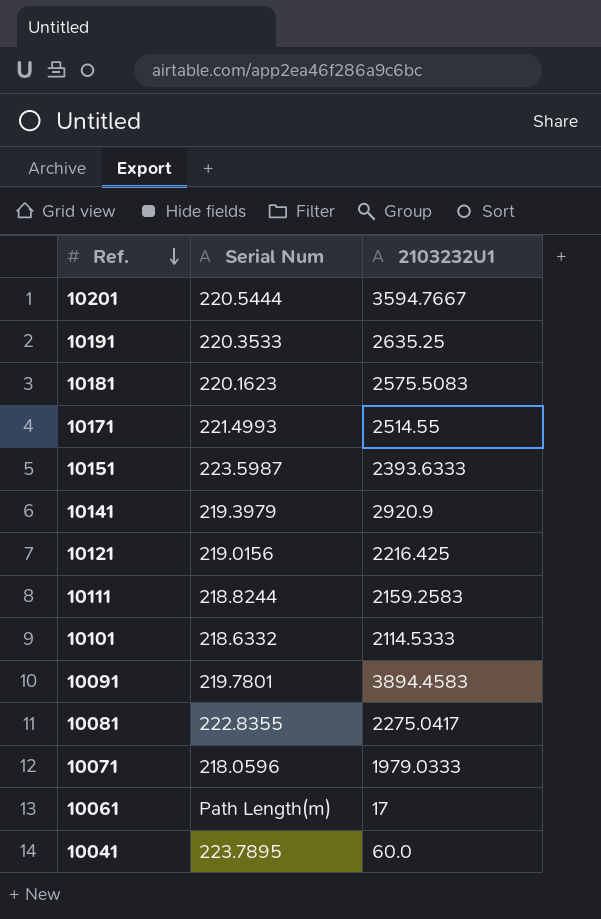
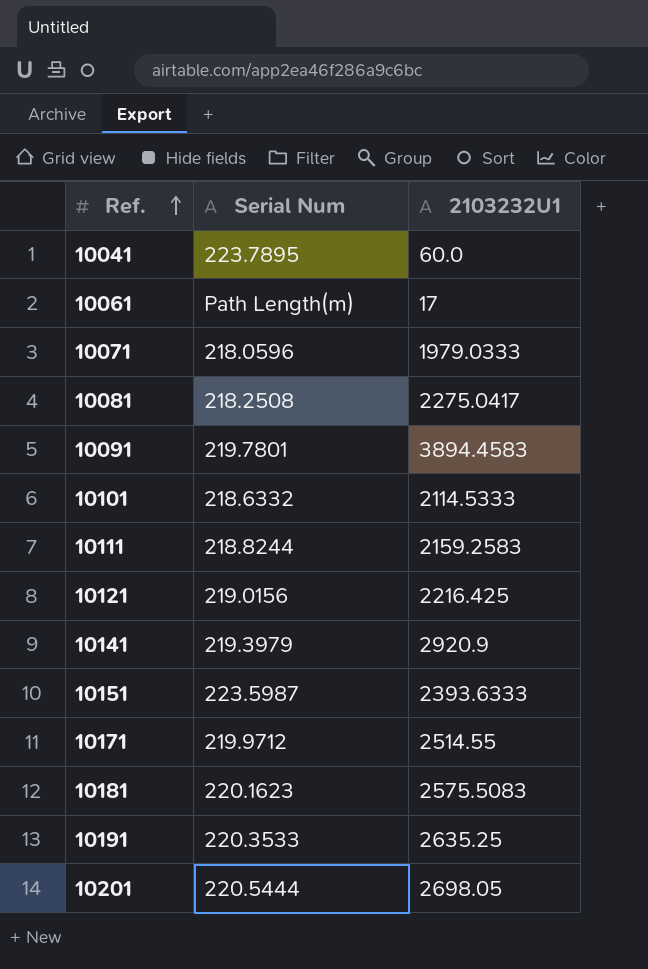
row order: Ref. descending -> Ref. ascending
10081 | Serial Num: 222.8355 -> 218.2508
10171 | Serial Num: 221.4993 -> 219.9712
10201 | 2103232U1: 3594.7667 -> 2698.05

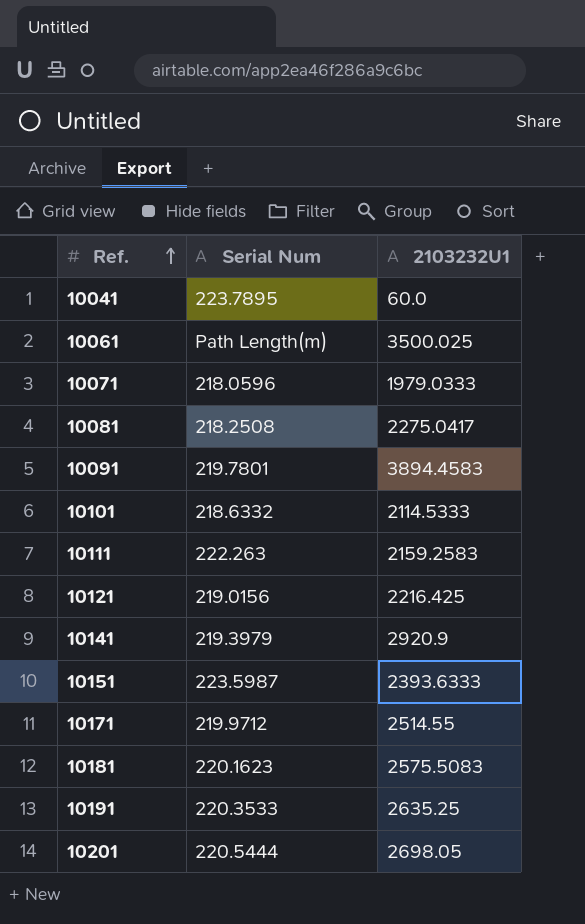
10061 | 2103232U1: 17 -> 3500.025
10111 | Serial Num: 218.8244 -> 222.263

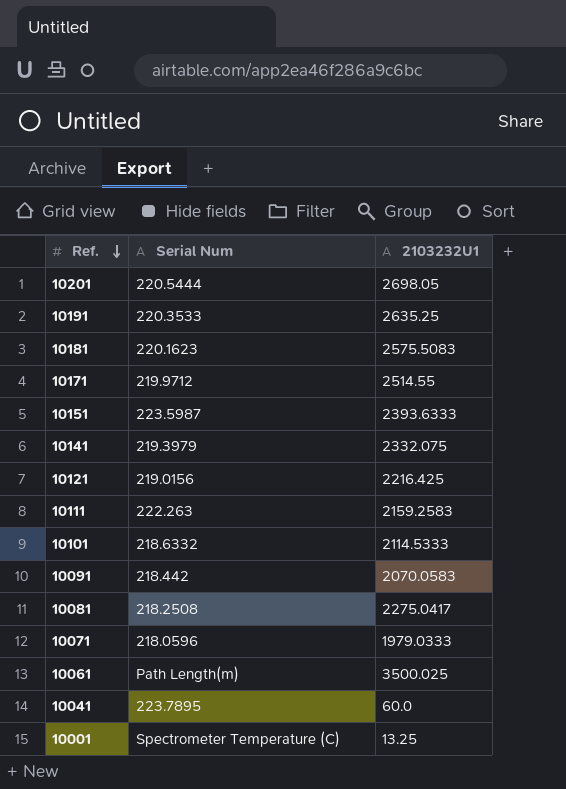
row order: Ref. ascending -> Ref. descending
10141 | 2103232U1: 2920.9 -> 2332.075
10091 | Serial Num: 219.7801 -> 218.442
10091 | 2103232U1: 3894.4583 -> 2070.0583
row 10001: none -> Spectrometer Temperature (C) | 13.25

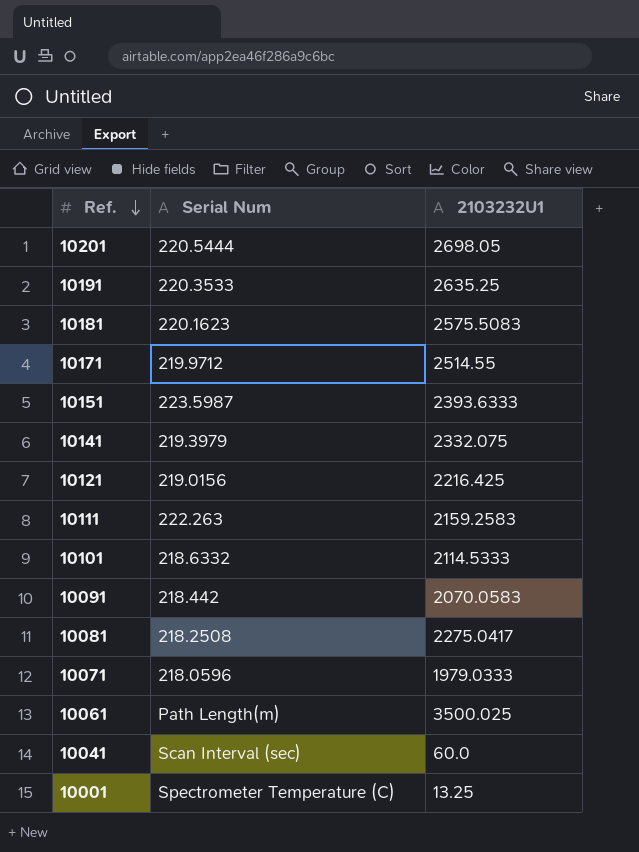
10041 | Serial Num: 223.7895 -> Scan Interval (sec)

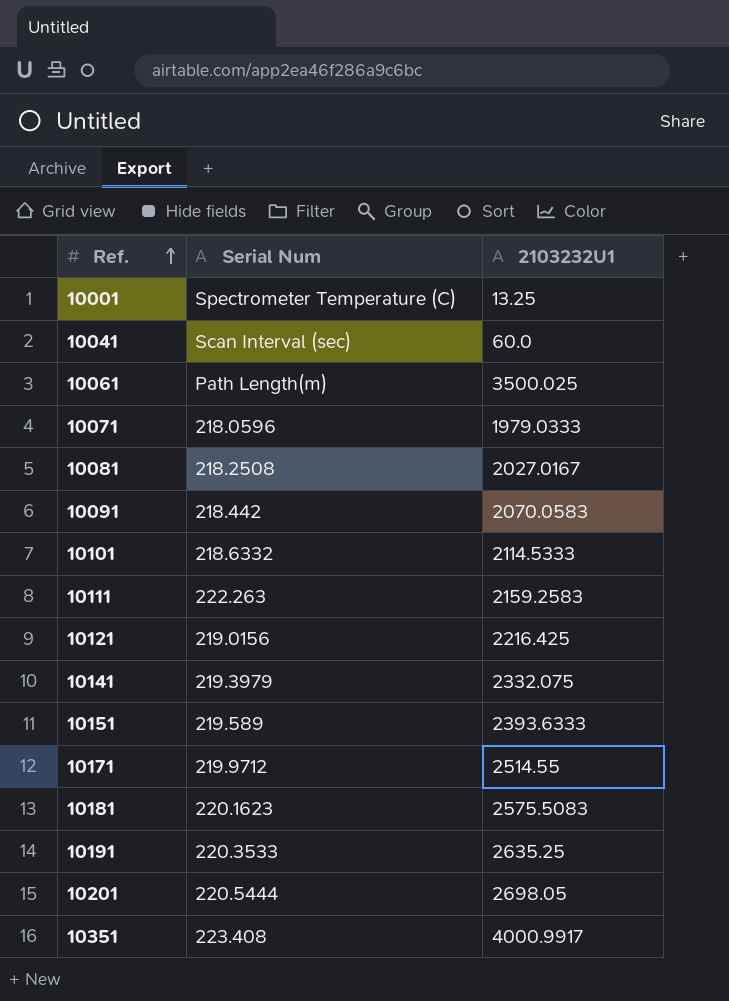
row order: Ref. descending -> Ref. ascending
10081 | 2103232U1: 2275.0417 -> 2027.0167
10151 | Serial Num: 223.5987 -> 219.589
row 10351: none -> 223.408 | 4000.9917

